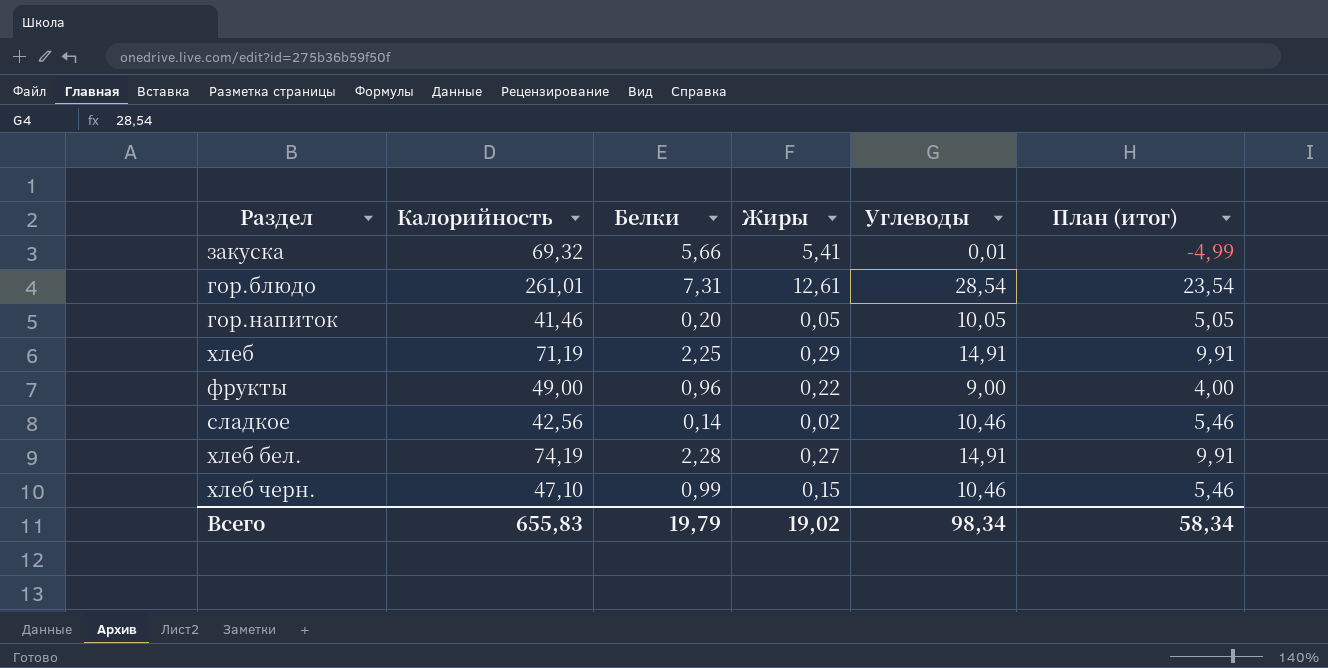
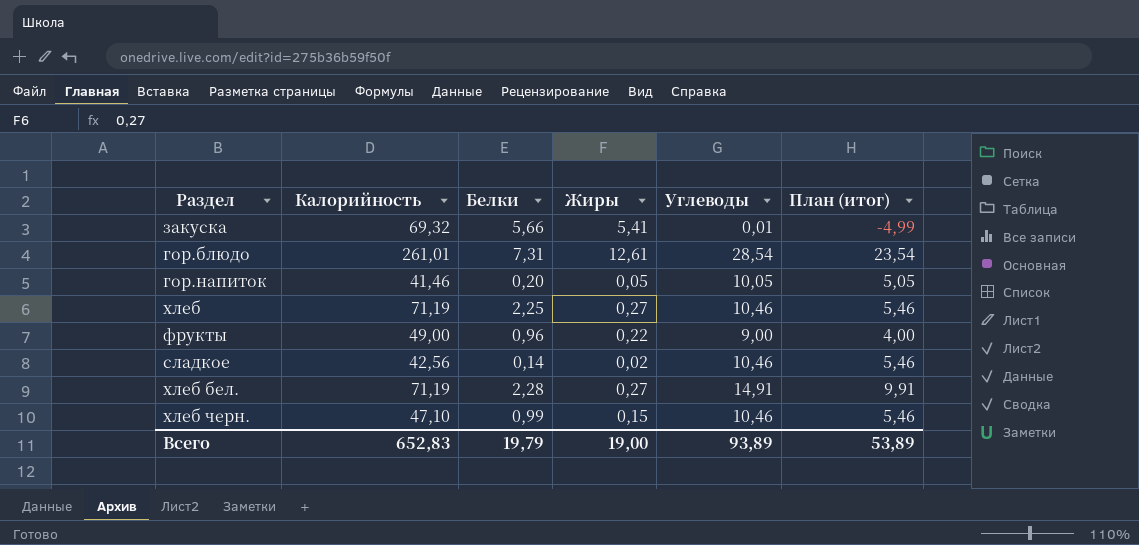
хлеб | Жиры: 0,29 -> 0,27
хлеб | Углеводы: 14,91 -> 10,46
хлеб | План (итог): 9,91 -> 5,46
хлеб бел. | Калорийность: 74,19 -> 71,19
Всего | Калорийность: 655,83 -> 652,83
Всего | Жиры: 19,02 -> 19,00
Всего | Углеводы: 98,34 -> 93,89
Всего | План (итог): 58,34 -> 53,89

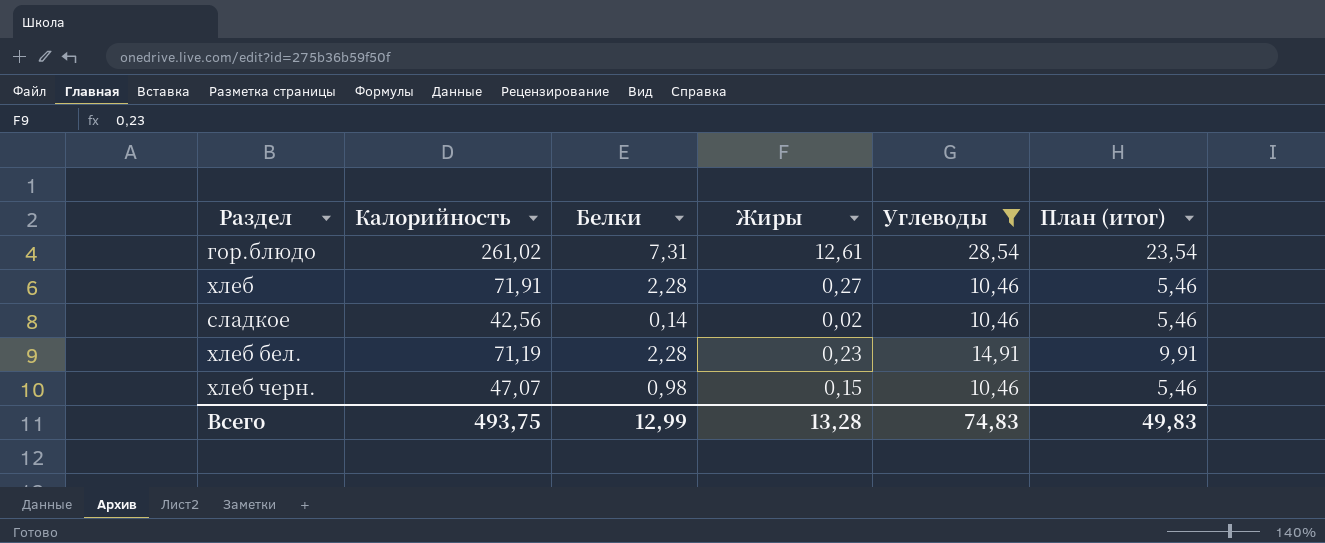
filter: none -> Углеводы >= 10,46
гор.блюдо | Калорийность: 261,01 -> 261,02
хлеб | Калорийность: 71,19 -> 71,91
хлеб | Белки: 2,25 -> 2,28
хлеб бел. | Жиры: 0,27 -> 0,23
хлеб черн. | Калорийность: 47,10 -> 47,07
хлеб черн. | Белки: 0,99 -> 0,98
Всего | Калорийность: 652,83 -> 493,75
Всего | Белки: 19,79 -> 12,99
Всего | Жиры: 19,00 -> 13,28
Всего | Углеводы: 93,89 -> 74,83
Всего | План (итог): 53,89 -> 49,83

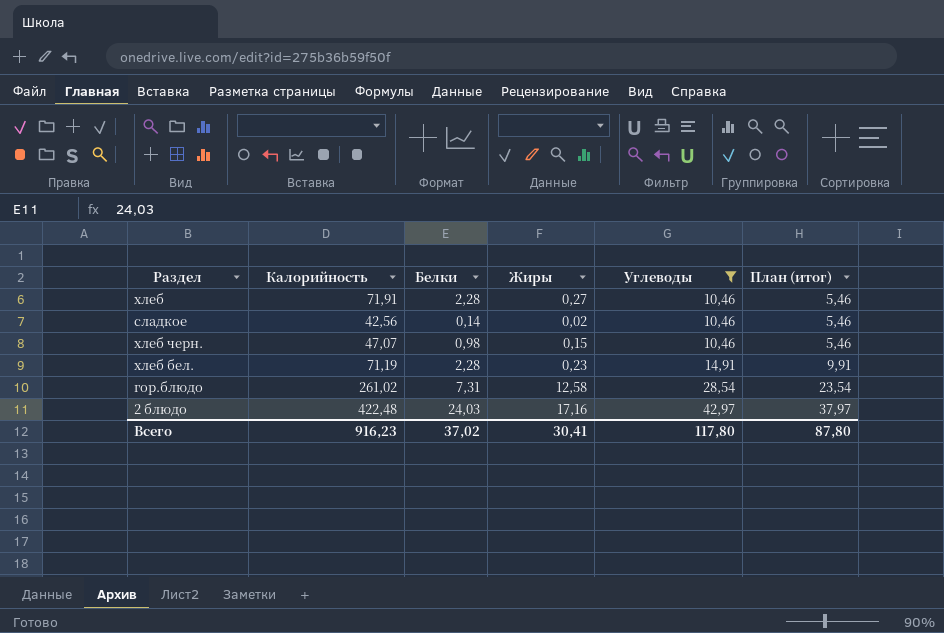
row order: none -> Углеводы ascending
гор.блюдо | Жиры: 12,61 -> 12,58
row 2 блюдо: none -> 422,48 | 24,03 | 17,16 | 42,97 | 37,97
Всего | Калорийность: 493,75 -> 916,23
Всего | Белки: 12,99 -> 37,02
Всего | Жиры: 13,28 -> 30,41
Всего | Углеводы: 74,83 -> 117,80
Всего | План (итог): 49,83 -> 87,80

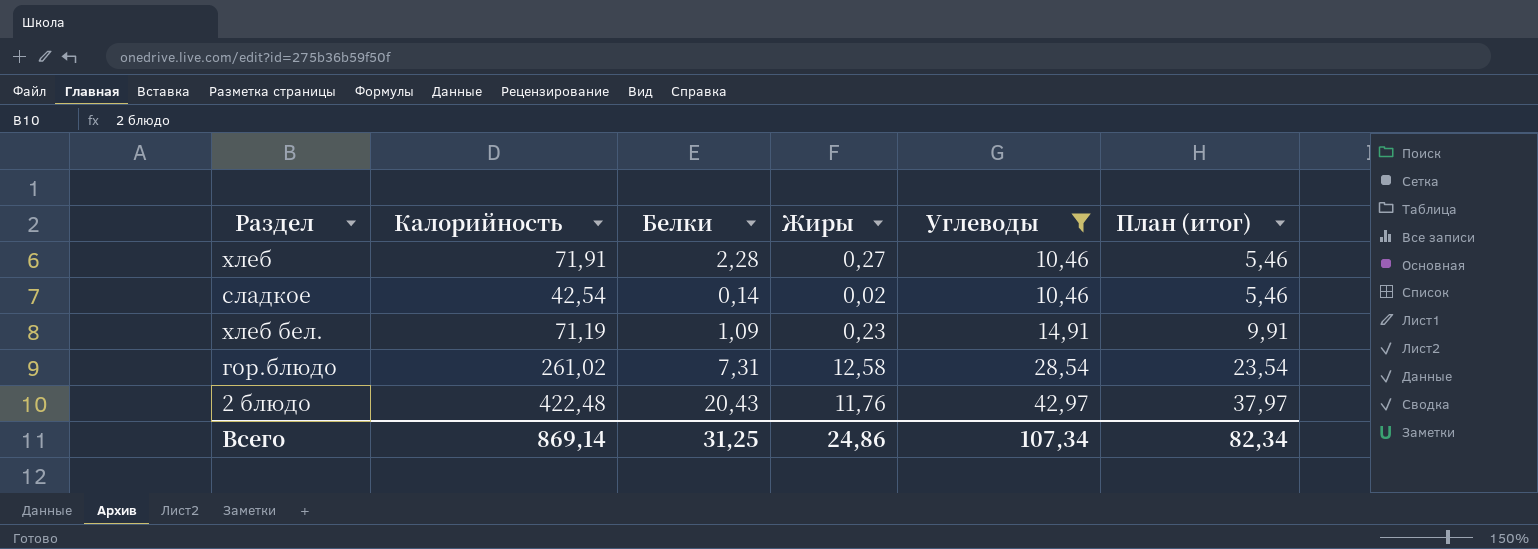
row хлеб черн.: 47,07 | 0,98 | 0,15 | 10,46 | 5,46 -> none
сладкое | Калорийность: 42,56 -> 42,54
хлеб бел. | Белки: 2,28 -> 1,09
2 блюдо | Белки: 24,03 -> 20,43
2 блюдо | Жиры: 17,16 -> 11,76
Всего | Калорийность: 916,23 -> 869,14
Всего | Белки: 37,02 -> 31,25
Всего | Жиры: 30,41 -> 24,86
Всего | Углеводы: 117,80 -> 107,34
Всего | План (итог): 87,80 -> 82,34

